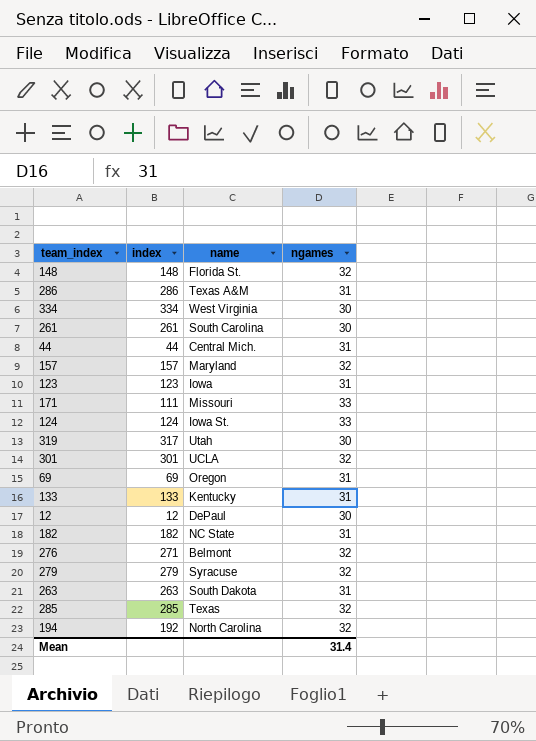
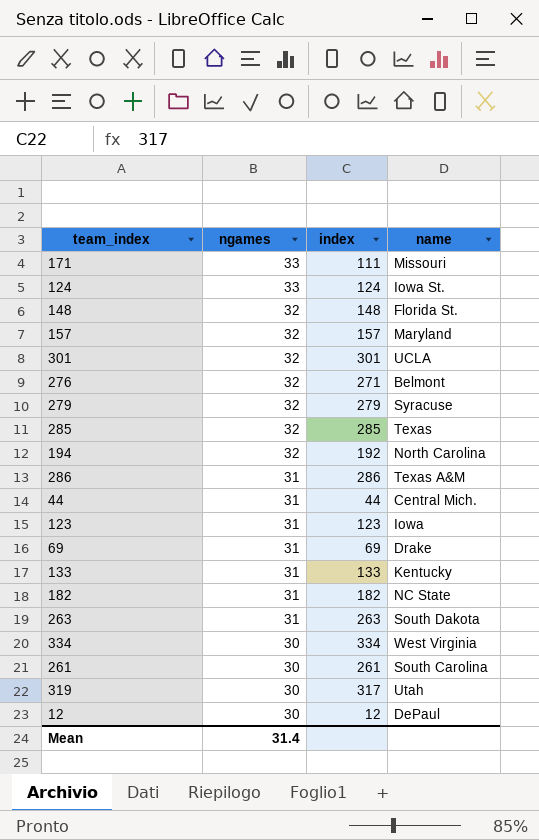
row order: none -> ngames descending
column ngames | position: 4 -> 2
69 | name: Oregon -> Drake

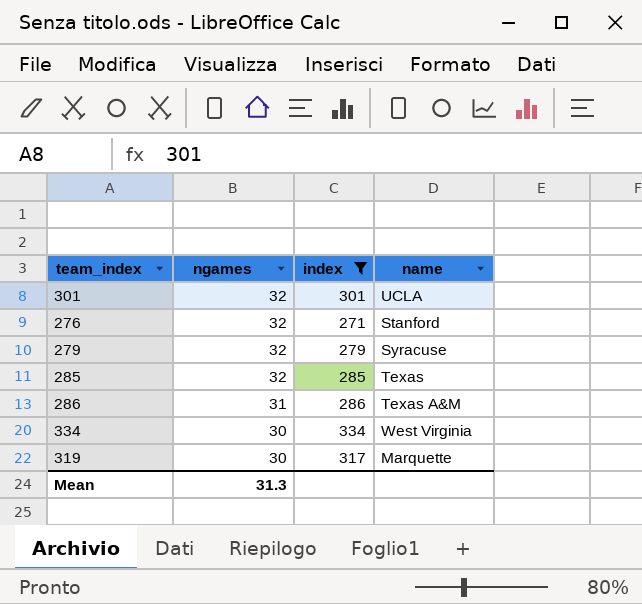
filter: none -> index >= 271
276 | name: Belmont -> Stanford
319 | name: Utah -> Marquette
Mean | ngames: 31.4 -> 31.3

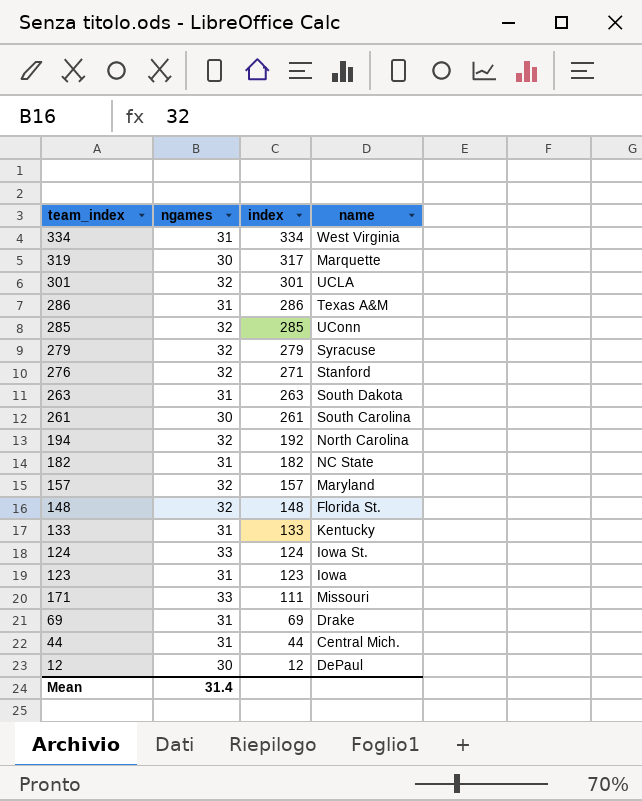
filter: index >= 271 -> none
row order: ngames descending -> index descending
334 | ngames: 30 -> 31
285 | name: Texas -> UConn
Mean | ngames: 31.3 -> 31.4

